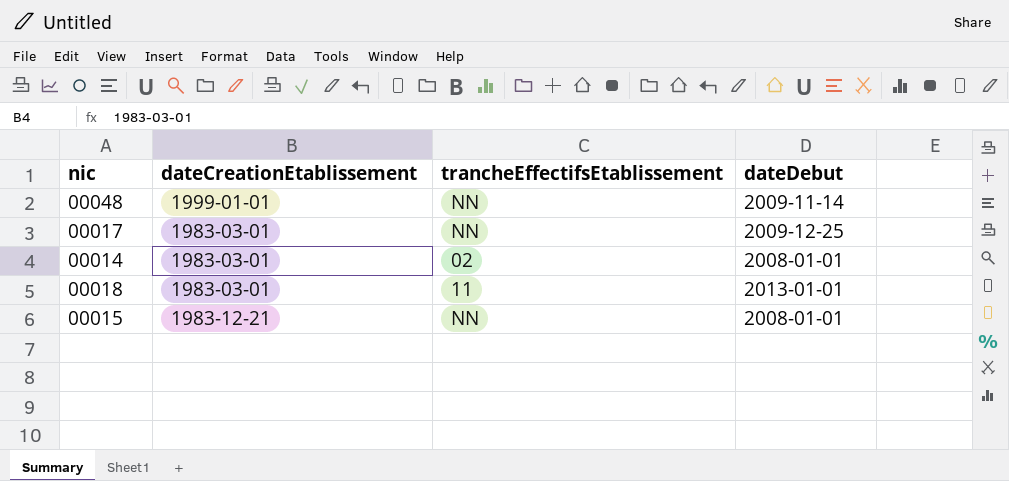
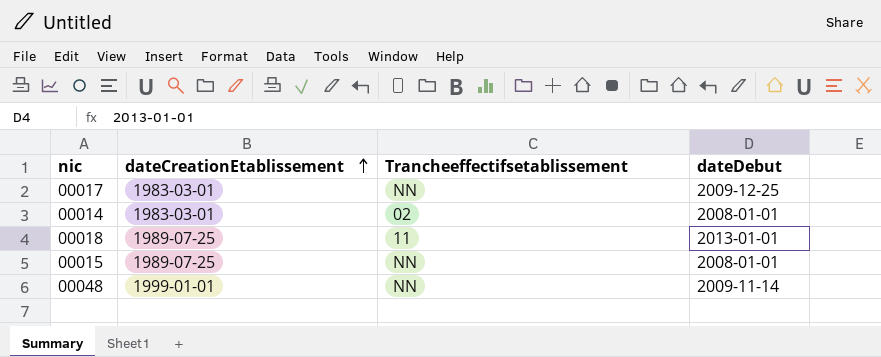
row order: none -> dateCreationEtablissement ascending
column name: trancheEffectifsEtablissement -> Trancheeffectifsetablissement
00018 | dateCreationEtablissement: 1983-03-01 -> 1989-07-25
00015 | dateCreationEtablissement: 1983-12-21 -> 1989-07-25

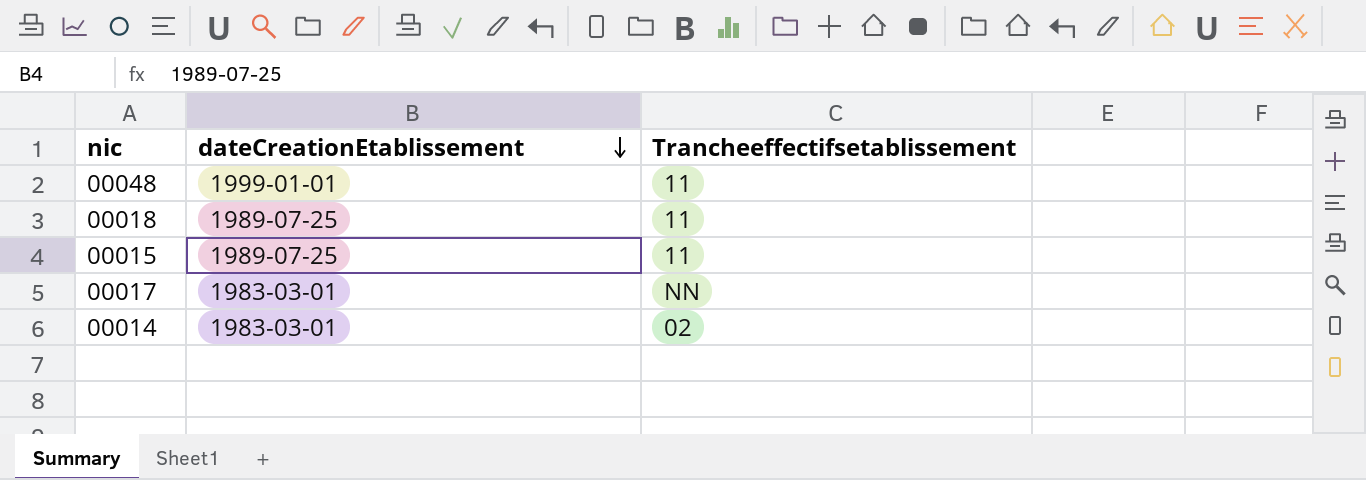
row order: dateCreationEtablissement ascending -> dateCreationEtablissement descending
column dateDebut | position: 4 -> none
00048 | Trancheeffectifsetablissement: NN -> 11
00015 | Trancheeffectifsetablissement: NN -> 11

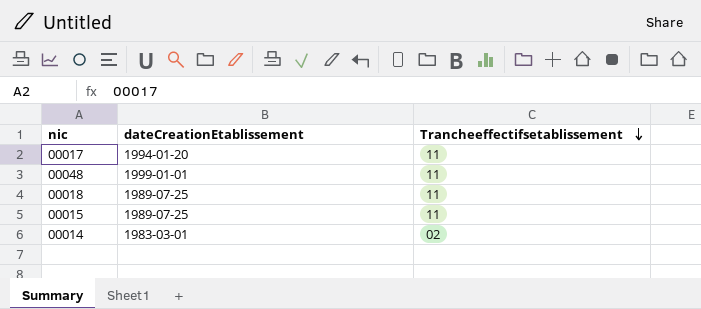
row order: dateCreationEtablissement descending -> Trancheeffectifsetablissement descending
00017 | dateCreationEtablissement: 1983-03-01 -> 1994-01-20
00017 | Trancheeffectifsetablissement: NN -> 11

